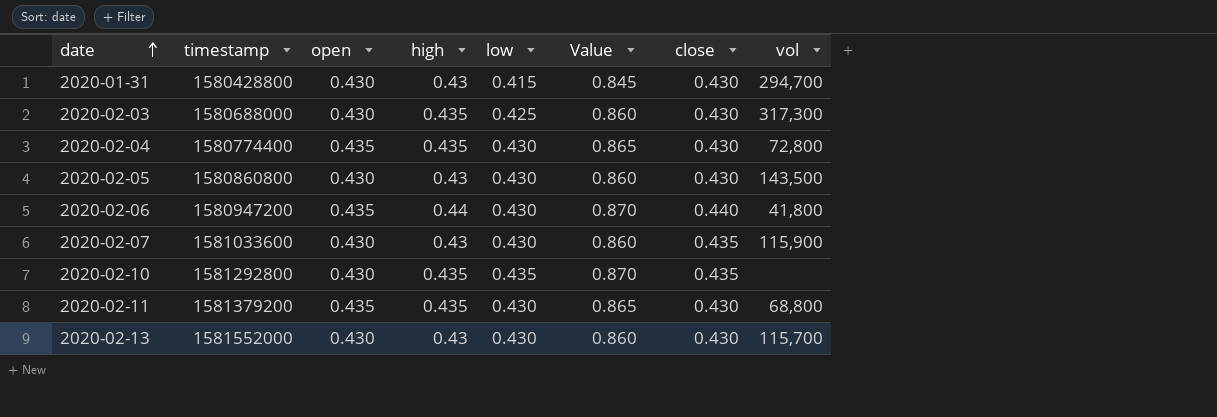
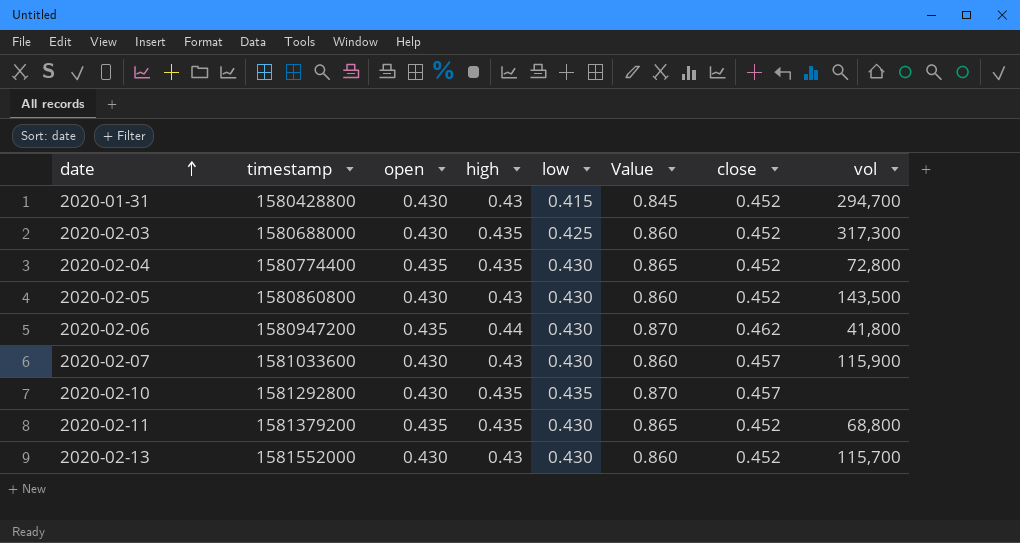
2020-01-31 | close: 0.430 -> 0.452
2020-02-03 | close: 0.430 -> 0.452
2020-02-04 | close: 0.430 -> 0.452
2020-02-05 | close: 0.430 -> 0.452
2020-02-06 | close: 0.440 -> 0.462
2020-02-07 | close: 0.435 -> 0.457
2020-02-10 | close: 0.435 -> 0.457
2020-02-11 | close: 0.430 -> 0.452
2020-02-13 | close: 0.430 -> 0.452

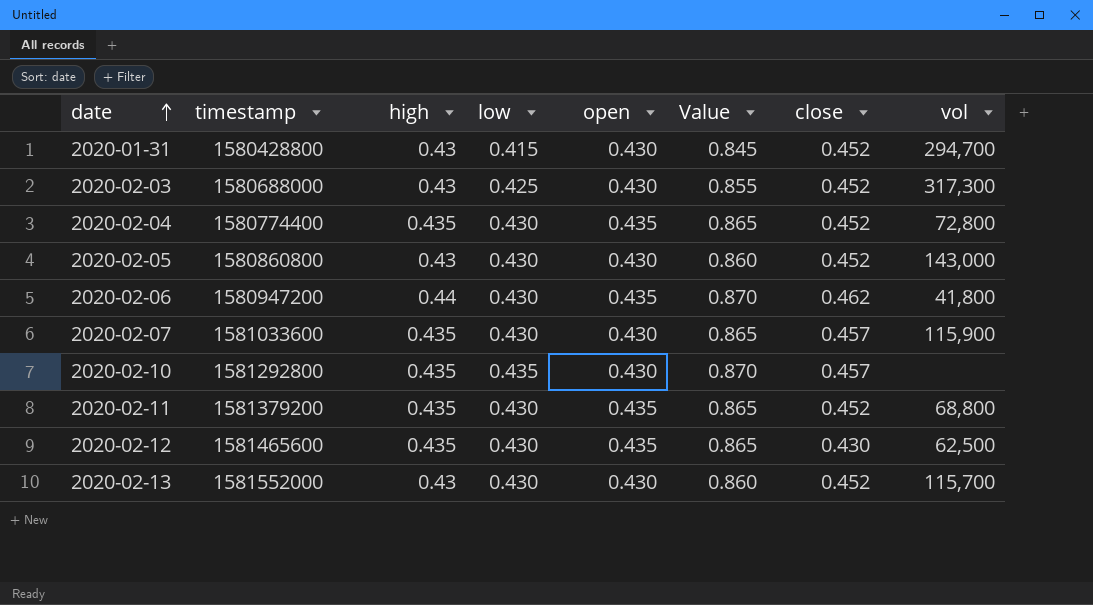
column open | position: 3 -> 5
2020-02-03 | high: 0.435 -> 0.43
2020-02-03 | Value: 0.860 -> 0.855
2020-02-05 | vol: 143,500 -> 143,000
2020-02-07 | high: 0.43 -> 0.435
2020-02-07 | Value: 0.860 -> 0.865
row 2020-02-12: none -> 1581465600 | 0.435 | 0.430 | 0.435 | 0.865 | 0.430 | 62,500

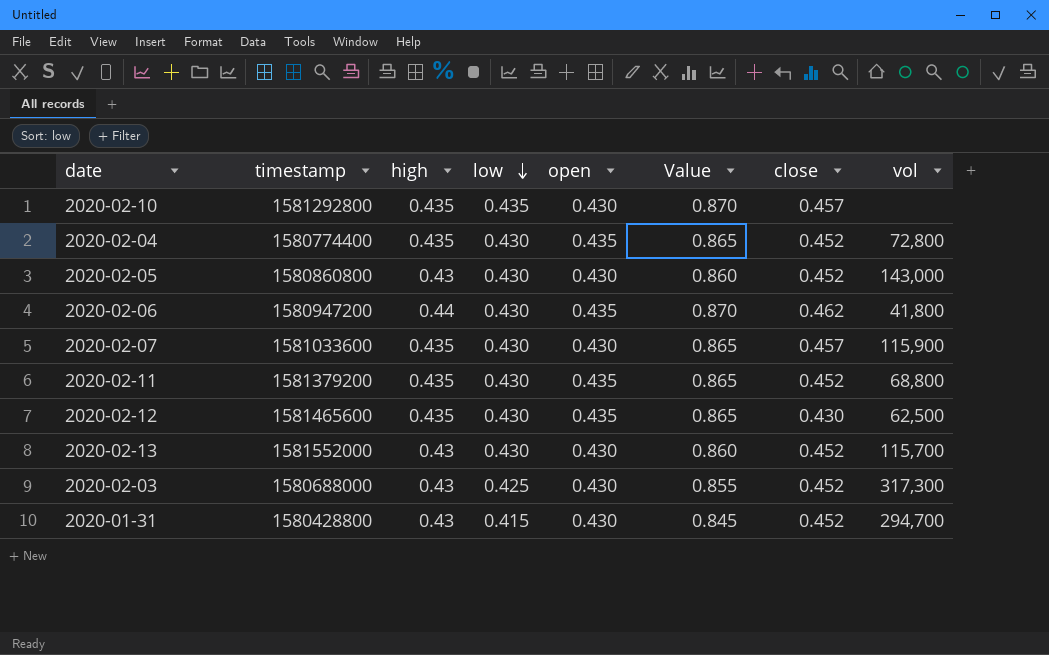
row order: date ascending -> low descending

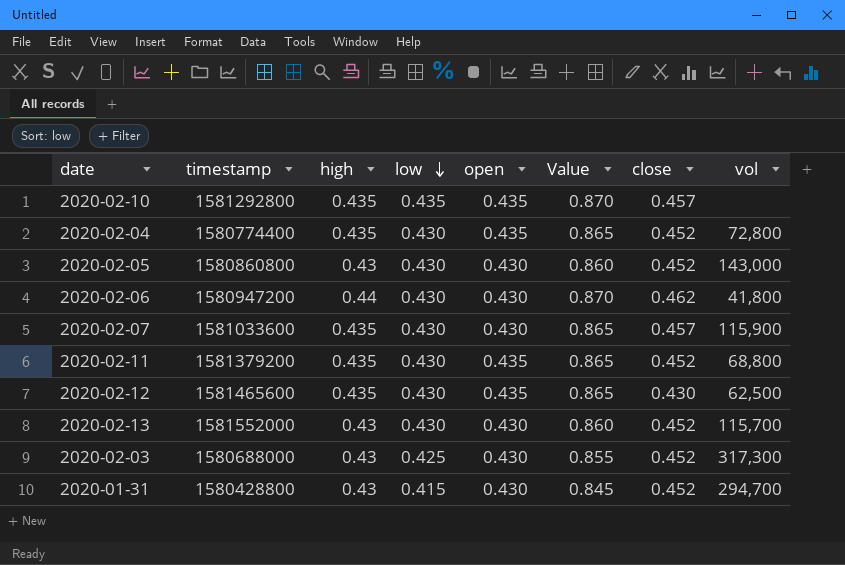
2020-02-10 | open: 0.430 -> 0.435
2020-02-06 | open: 0.435 -> 0.430

